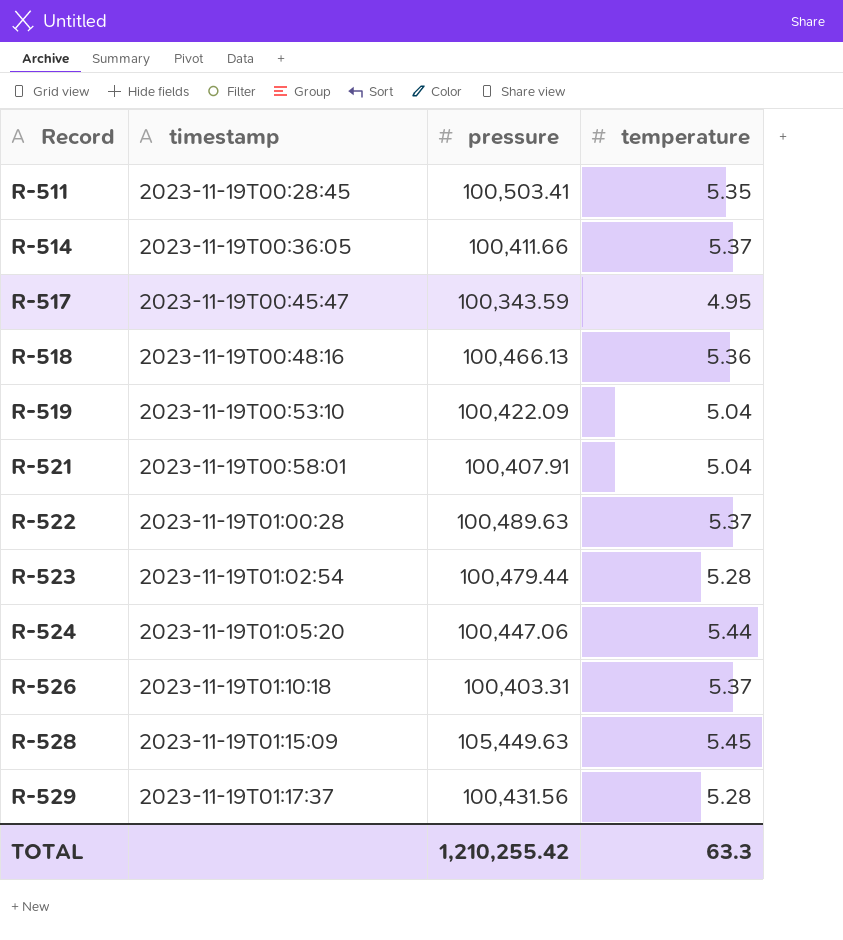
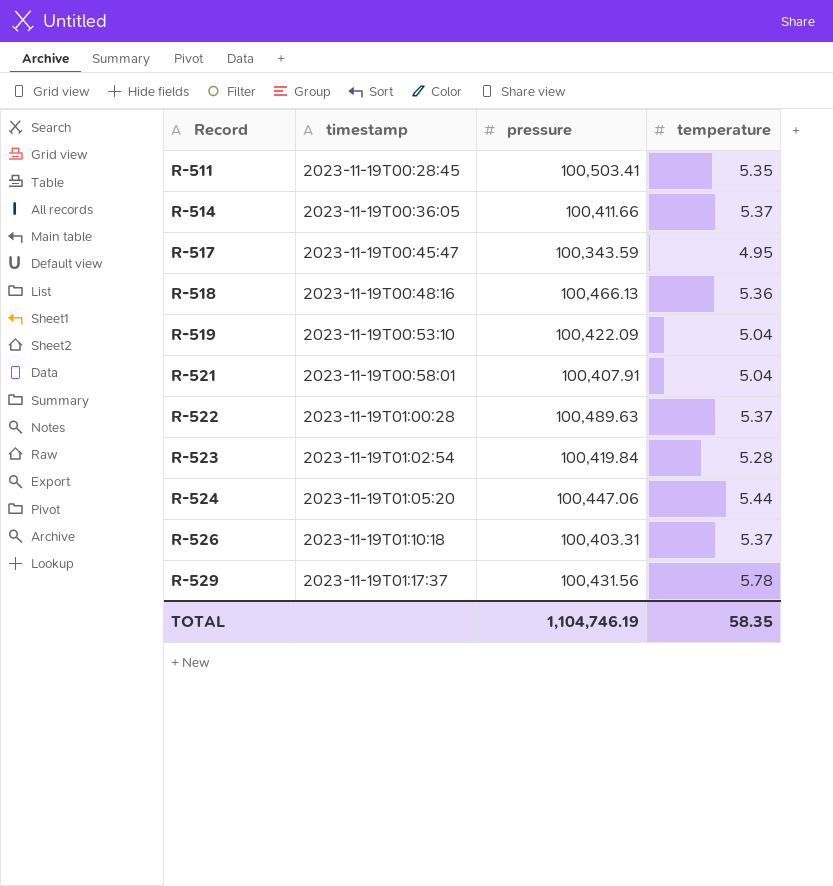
row R-528: 2023-11-19T01:15:09 | 105,449.63 | 5.45 -> none
R-523 | pressure: 100,479.44 -> 100,419.84
R-529 | temperature: 5.28 -> 5.78
TOTAL | pressure: 1,210,255.42 -> 1,104,746.19
TOTAL | temperature: 63.3 -> 58.35

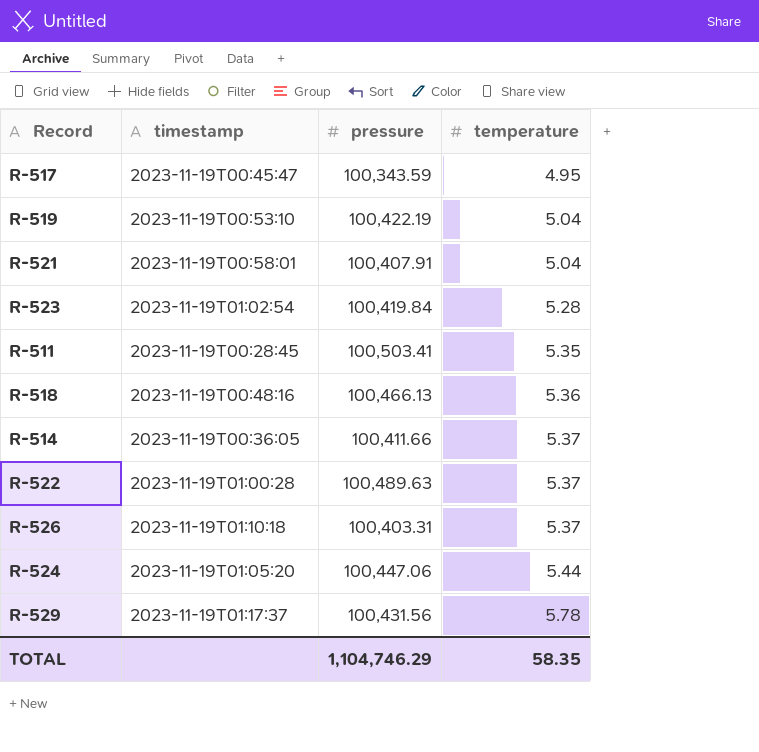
row order: Record ascending -> temperature ascending
R-519 | pressure: 100,422.09 -> 100,422.19
TOTAL | pressure: 1,104,746.19 -> 1,104,746.29

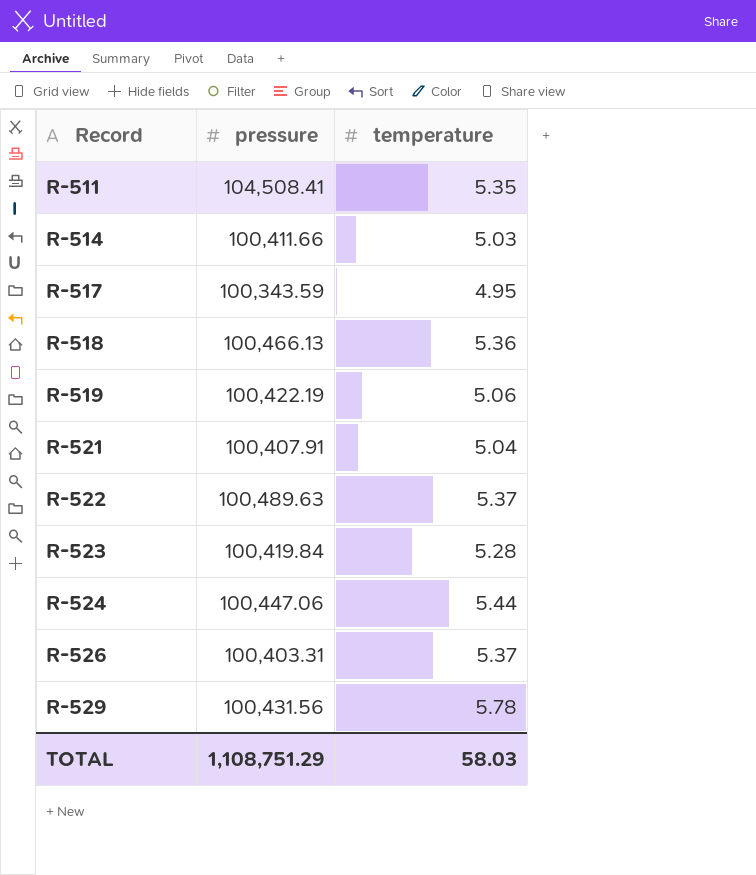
row order: temperature ascending -> Record ascending
column timestamp | position: 2 -> none
R-511 | pressure: 100,503.41 -> 104,508.41
R-514 | temperature: 5.37 -> 5.03
R-519 | temperature: 5.04 -> 5.06
TOTAL | pressure: 1,104,746.29 -> 1,108,751.29
TOTAL | temperature: 58.35 -> 58.03

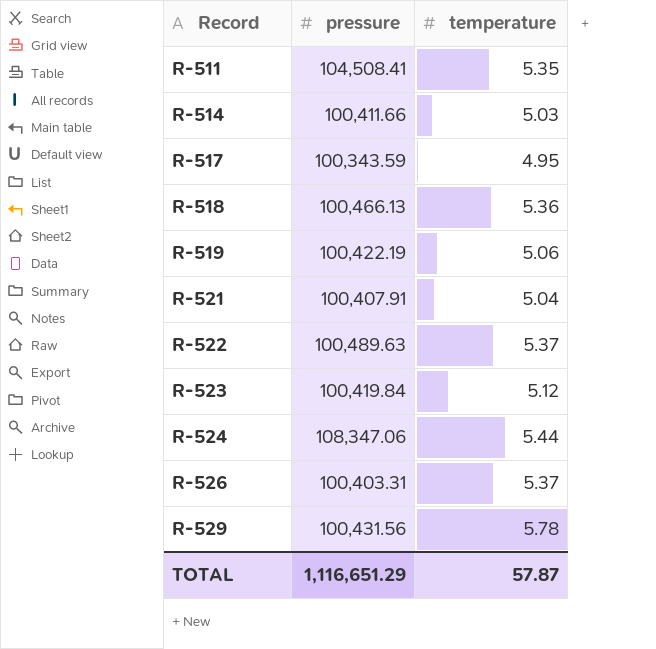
R-523 | temperature: 5.28 -> 5.12
R-524 | pressure: 100,447.06 -> 108,347.06
TOTAL | pressure: 1,108,751.29 -> 1,116,651.29
TOTAL | temperature: 58.03 -> 57.87

